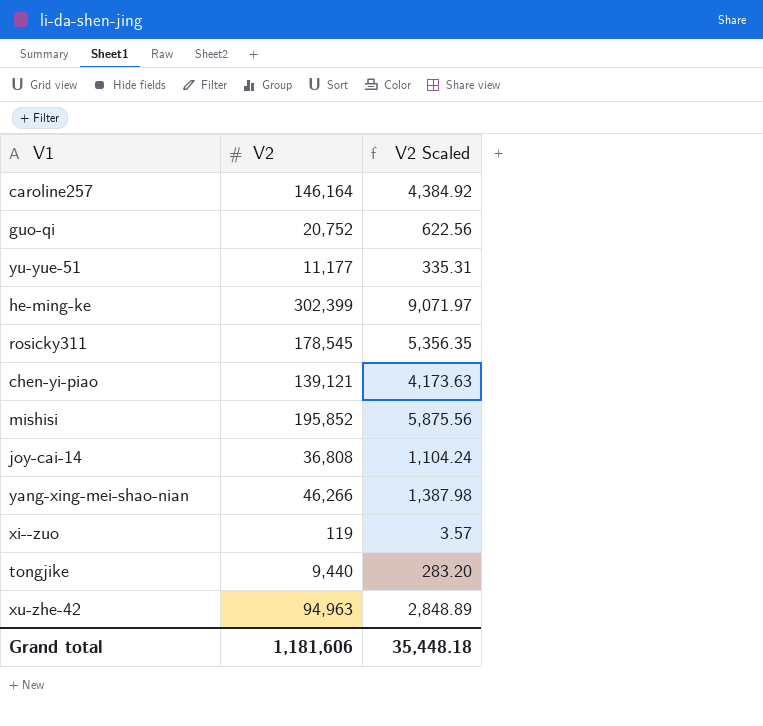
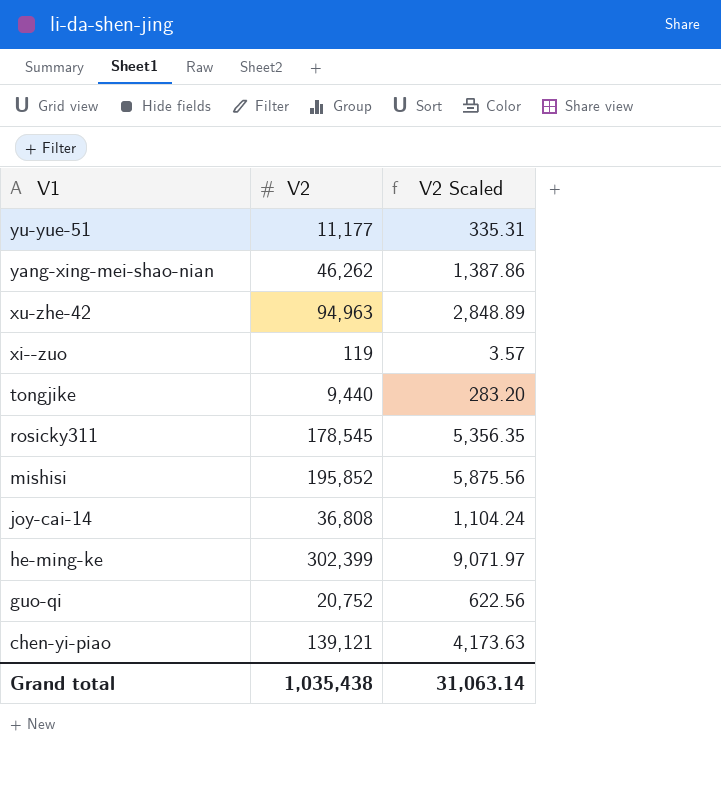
row order: none -> V1 descending
row caroline257: 146,164 | 4,384.92 -> none
yang-xing-mei-shao-nian | V2: 46,266 -> 46,262
yang-xing-mei-shao-nian | V2 Scaled: 1,387.98 -> 1,387.86
Grand total | V2: 1,181,606 -> 1,035,438
Grand total | V2 Scaled: 35,448.18 -> 31,063.14

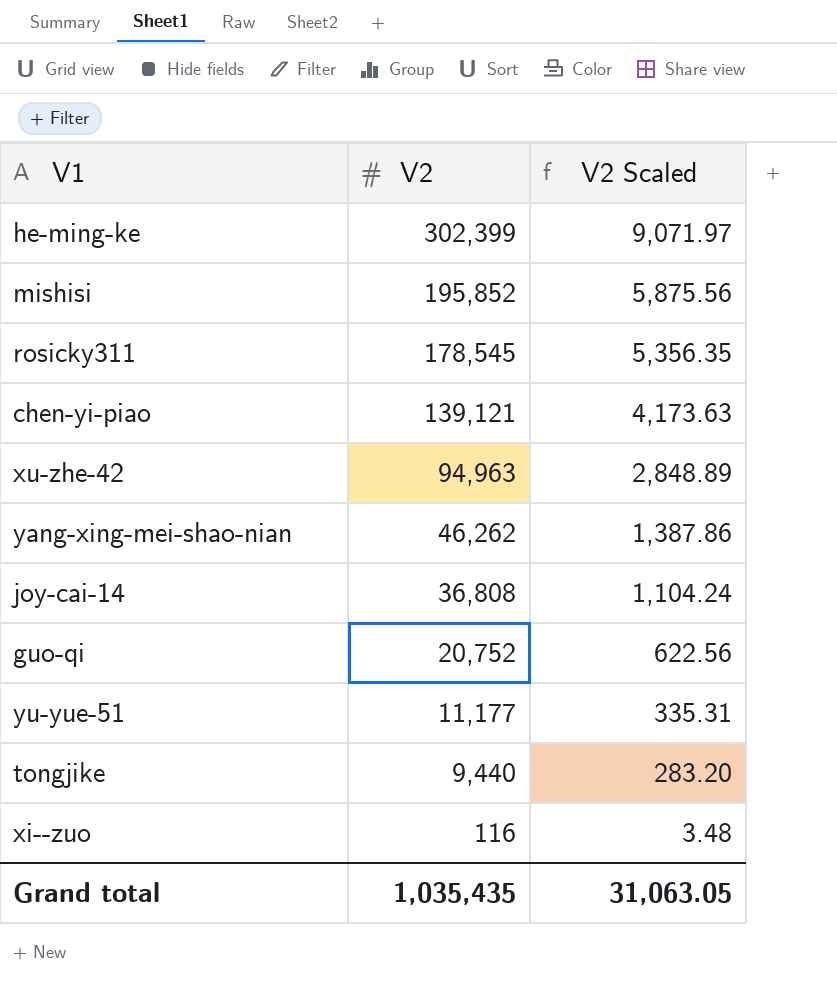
row order: V1 descending -> V2 descending
xi--zuo | V2: 119 -> 116
xi--zuo | V2 Scaled: 3.57 -> 3.48
Grand total | V2: 1,035,438 -> 1,035,435
Grand total | V2 Scaled: 31,063.14 -> 31,063.05

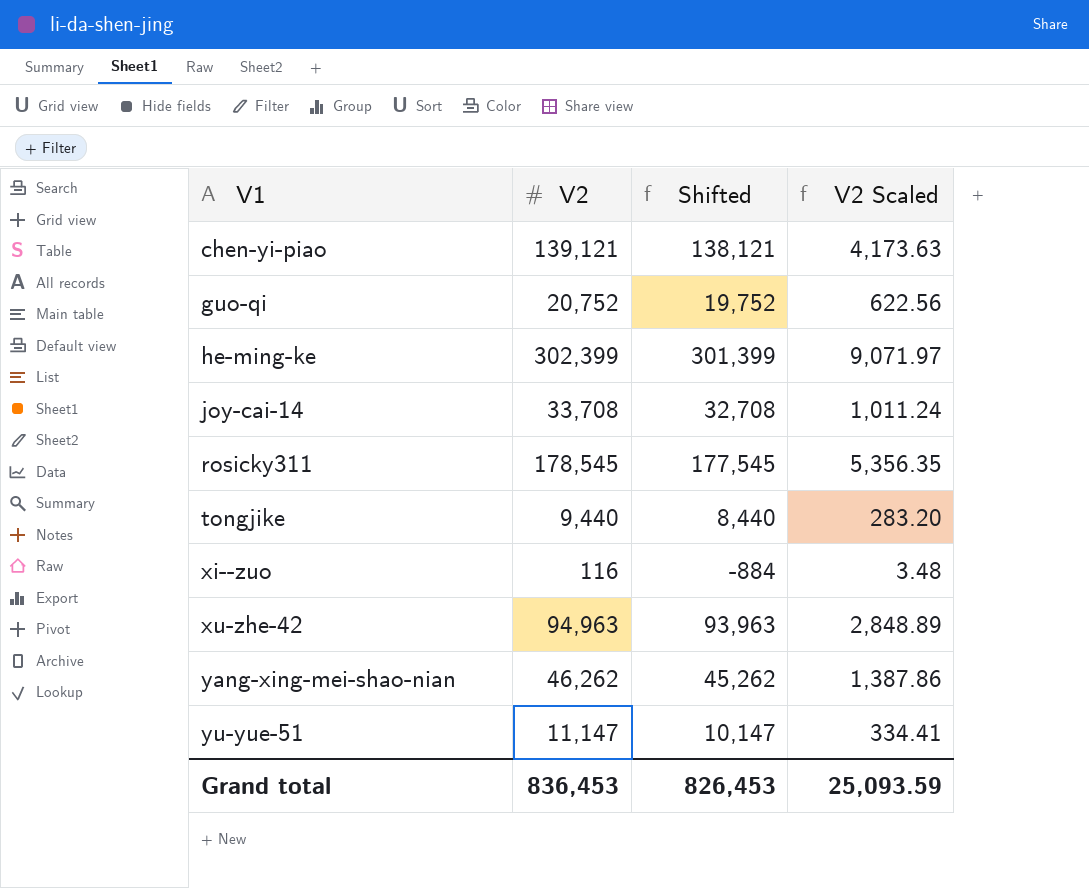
row order: V2 descending -> V1 ascending
column Shifted | formula: none -> [V2] - 1000
row mishisi: 195,852 | 5,875.56 -> none
joy-cai-14 | V2: 36,808 -> 33,708
joy-cai-14 | V2 Scaled: 1,104.24 -> 1,011.24
yu-yue-51 | V2: 11,177 -> 11,147
yu-yue-51 | V2 Scaled: 335.31 -> 334.41
Grand total | V2: 1,035,435 -> 836,453
Grand total | V2 Scaled: 31,063.05 -> 25,093.59

